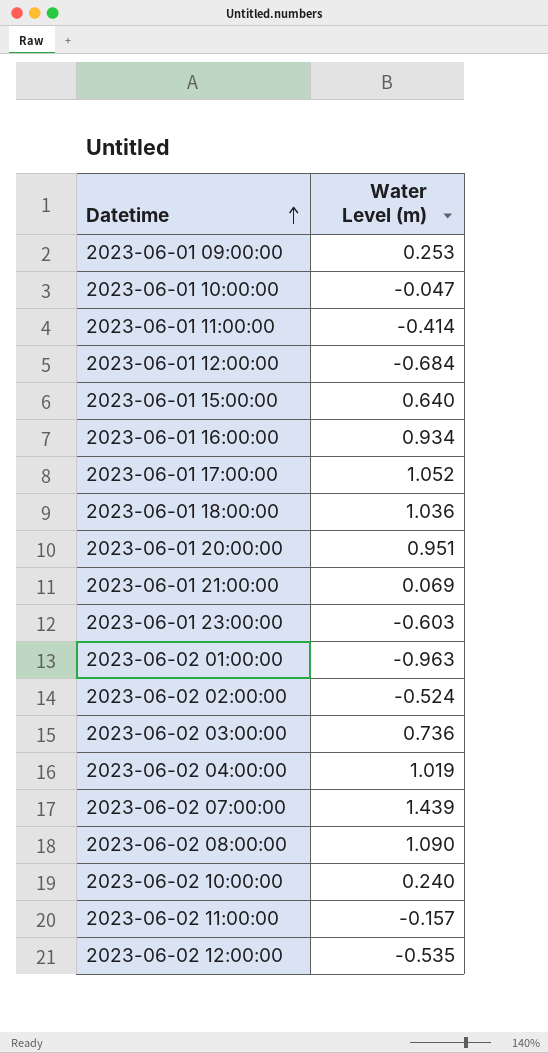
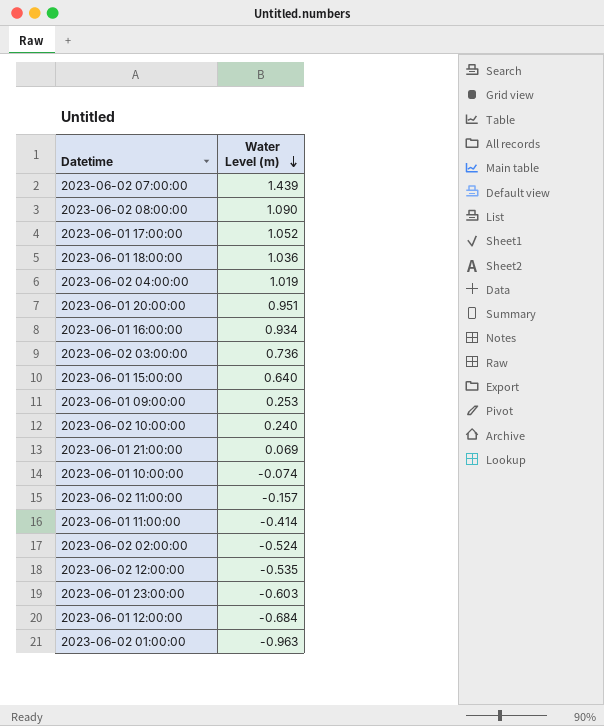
row order: Datetime ascending -> Water Level (m) descending
2023-06-01 10:00:00 | Water Level (m): -0.047 -> -0.074

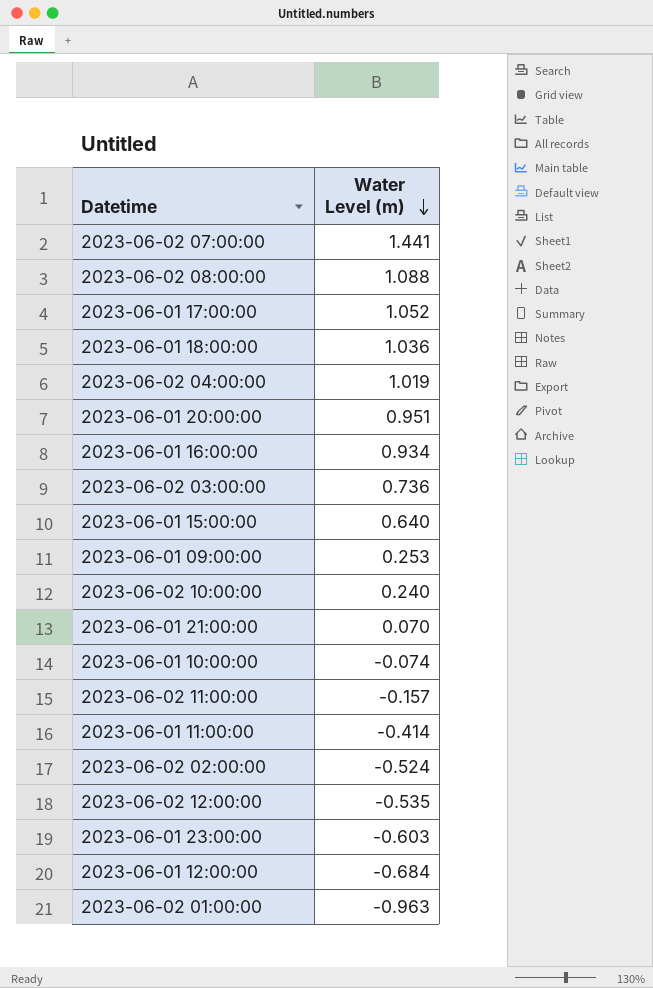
2023-06-02 07:00:00 | Water Level (m): 1.439 -> 1.441
2023-06-02 08:00:00 | Water Level (m): 1.090 -> 1.088
2023-06-01 21:00:00 | Water Level (m): 0.069 -> 0.070

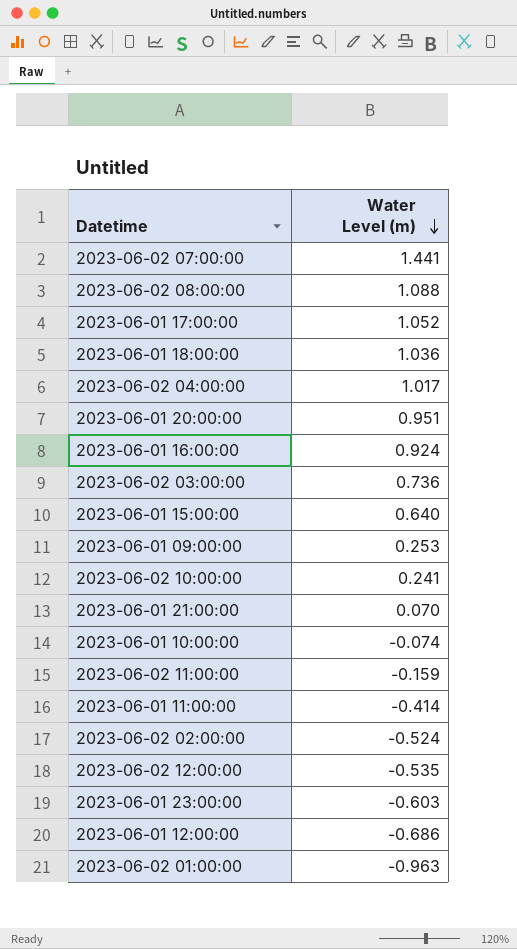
2023-06-02 04:00:00 | Water Level (m): 1.019 -> 1.017
2023-06-01 16:00:00 | Water Level (m): 0.934 -> 0.924
2023-06-02 10:00:00 | Water Level (m): 0.240 -> 0.241
2023-06-02 11:00:00 | Water Level (m): -0.157 -> -0.159
2023-06-01 12:00:00 | Water Level (m): -0.684 -> -0.686

